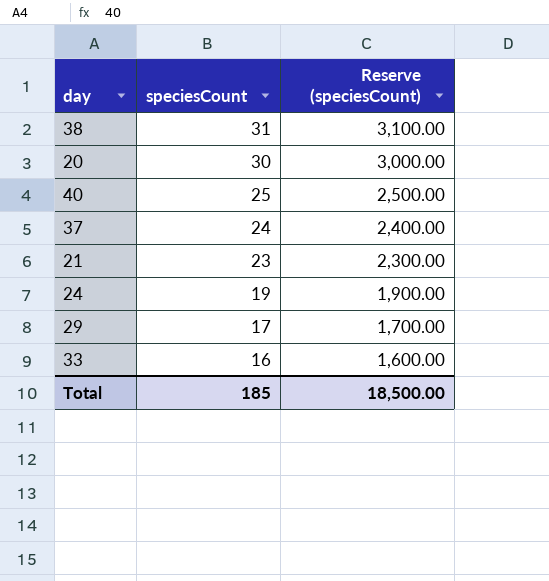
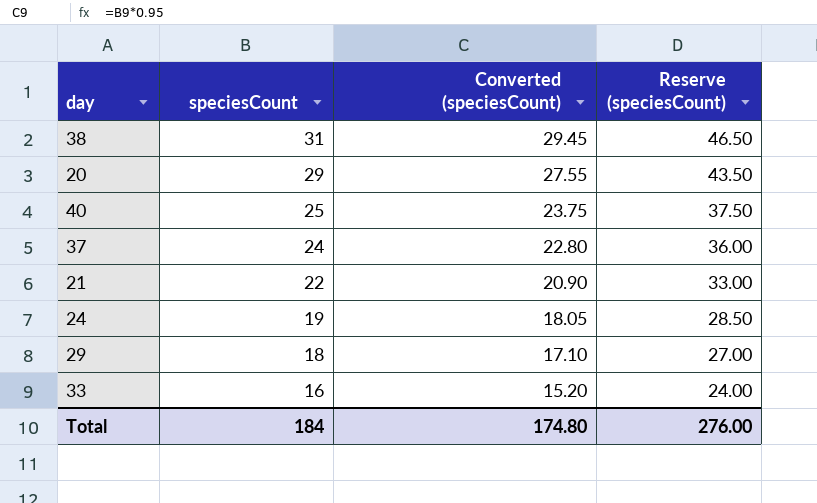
column Converted (speciesCount) | formula: none -> [speciesCount] * 0.95
column Reserve (speciesCount) | formula: [speciesCount] * 100 -> [speciesCount] * 1.5
20 | speciesCount: 30 -> 29
21 | speciesCount: 23 -> 22
29 | speciesCount: 17 -> 18
Total | speciesCount: 185 -> 184
Total | Reserve (speciesCount): 18,500.00 -> 276.00

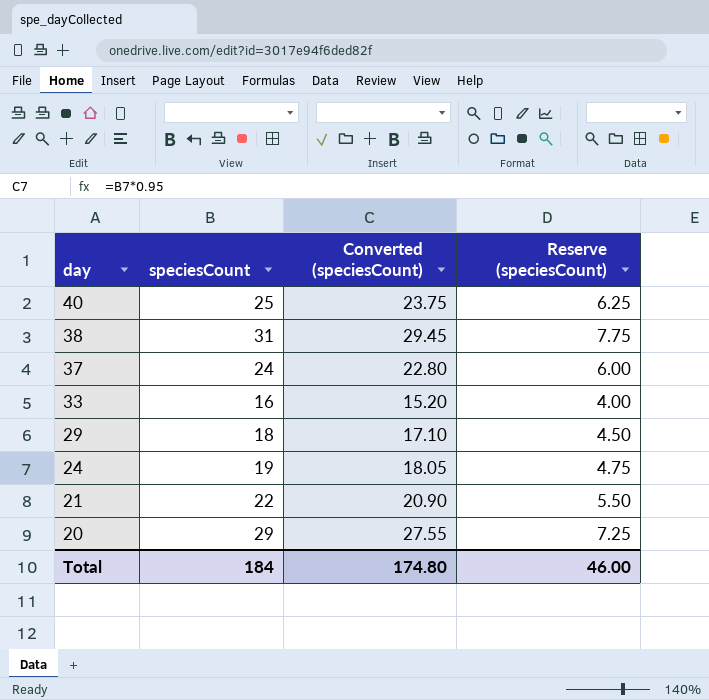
row order: speciesCount descending -> day descending
column Reserve (speciesCount) | formula: [speciesCount] * 1.5 -> [speciesCount] * 0.25
Total | Reserve (speciesCount): 276.00 -> 46.00

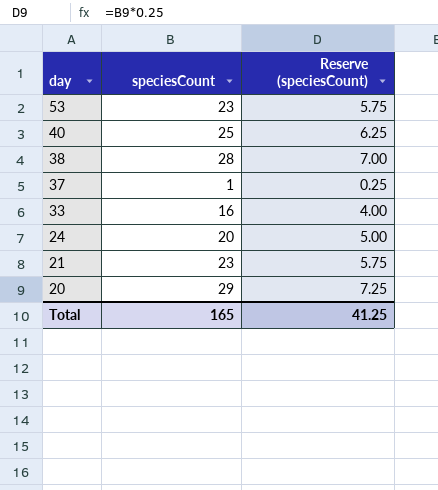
column Converted (speciesCount) | formula: [speciesCount] * 0.95 -> none
row 29: 18 | 17.10 | 4.50 -> none
row 53: none -> 23 | 5.75
38 | speciesCount: 31 -> 28
38 | Reserve (speciesCount): 7.75 -> 7.00
37 | speciesCount: 24 -> 1
37 | Reserve (speciesCount): 6.00 -> 0.25
24 | speciesCount: 19 -> 20
24 | Reserve (speciesCount): 4.75 -> 5.00
21 | speciesCount: 22 -> 23
21 | Reserve (speciesCount): 5.50 -> 5.75
Total | speciesCount: 184 -> 165
Total | Reserve (speciesCount): 46.00 -> 41.25

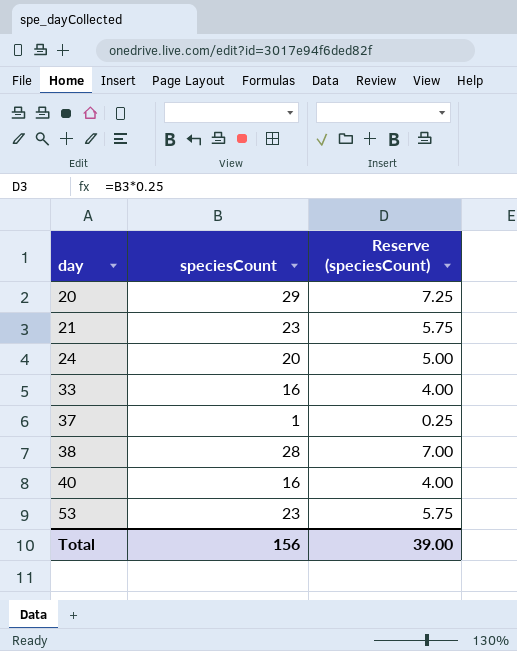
row order: day descending -> day ascending
40 | speciesCount: 25 -> 16
40 | Reserve (speciesCount): 6.25 -> 4.00
Total | speciesCount: 165 -> 156
Total | Reserve (speciesCount): 41.25 -> 39.00

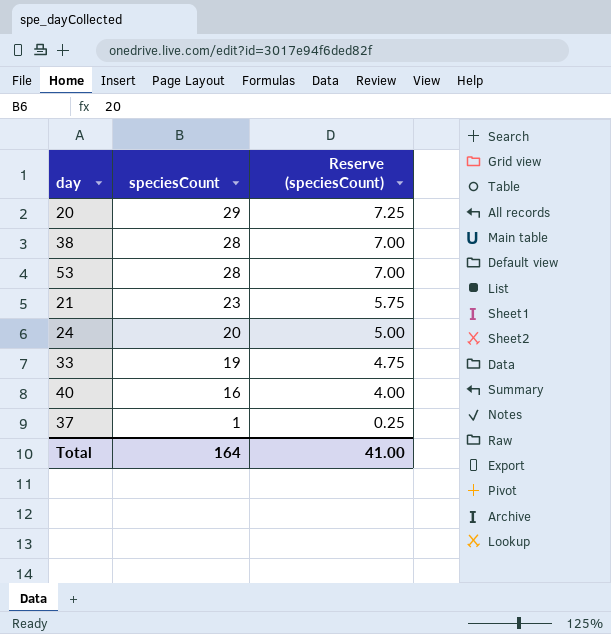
row order: day ascending -> speciesCount descending
53 | speciesCount: 23 -> 28
53 | Reserve (speciesCount): 5.75 -> 7.00
33 | speciesCount: 16 -> 19
33 | Reserve (speciesCount): 4.00 -> 4.75
Total | speciesCount: 156 -> 164
Total | Reserve (speciesCount): 39.00 -> 41.00

